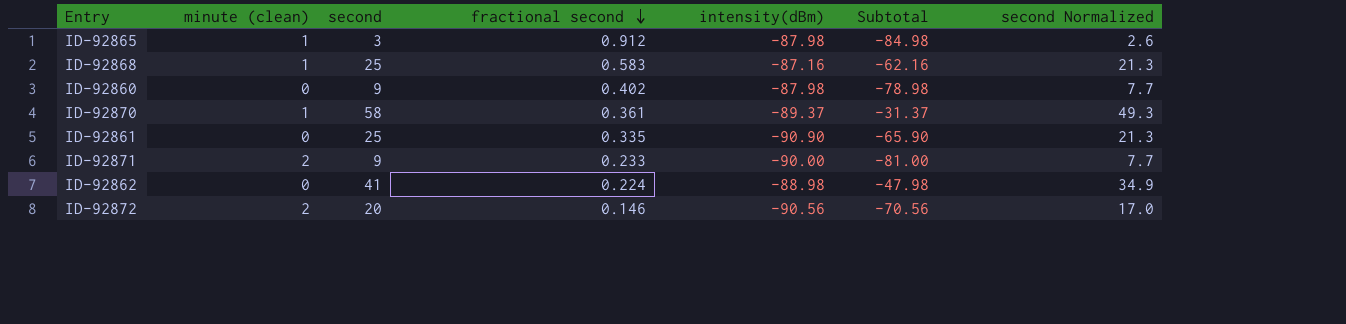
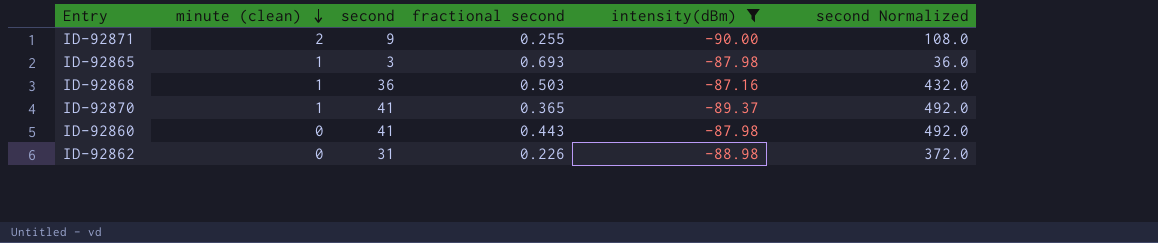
filter: none -> intensity(dBm) >= -90.00
row order: fractional second descending -> minute (clean) descending
column Subtotal | formula: [second] + [intensity(dBm)] -> none
column second Normalized | formula: [second] * 0.85 -> [second] * 12
ID-92871 | fractional second: 0.233 -> 0.255
ID-92865 | fractional second: 0.912 -> 0.693
ID-92868 | second: 25 -> 36
ID-92868 | fractional second: 0.583 -> 0.503
ID-92870 | second: 58 -> 41
ID-92870 | fractional second: 0.361 -> 0.365
ID-92860 | second: 9 -> 41
ID-92860 | fractional second: 0.402 -> 0.443
ID-92862 | second: 41 -> 31
ID-92862 | fractional second: 0.224 -> 0.226

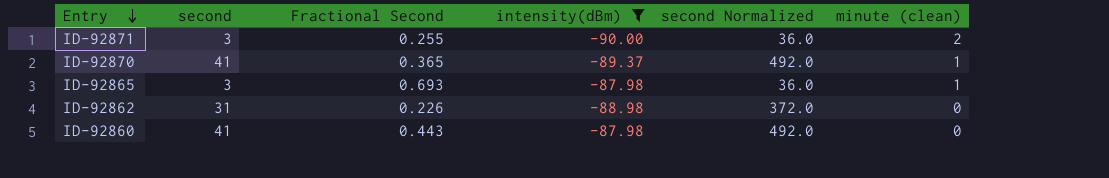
row order: minute (clean) descending -> Entry descending
column name: fractional second -> Fractional Second
column minute (clean) | position: 2 -> 6
row ID-92868: 1 | 36 | 0.503 | -87.16 | 432.0 -> none
ID-92871 | second: 9 -> 3
ID-92871 | second Normalized: 108.0 -> 36.0

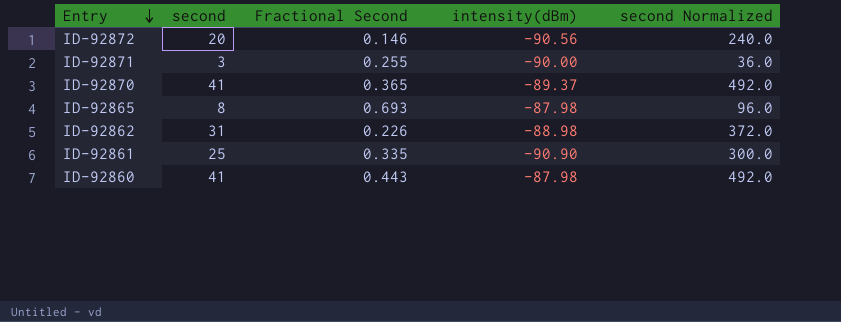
filter: intensity(dBm) >= -90.00 -> none
column minute (clean) | position: 6 -> none
ID-92865 | second: 3 -> 8
ID-92865 | second Normalized: 36.0 -> 96.0

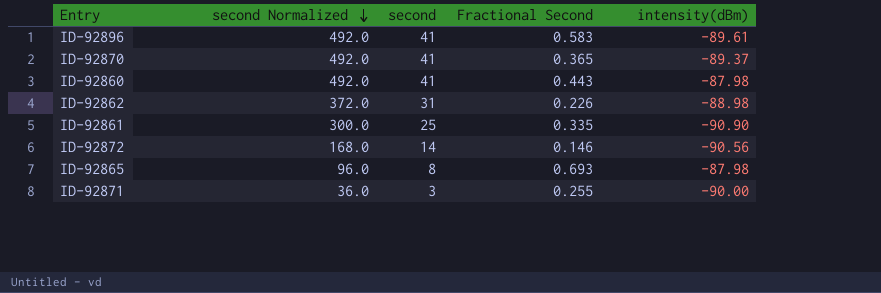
row order: Entry descending -> second Normalized descending
column second Normalized | position: 5 -> 2
row ID-92896: none -> 492.0 | 41 | 0.583 | -89.61
ID-92872 | second Normalized: 240.0 -> 168.0
ID-92872 | second: 20 -> 14

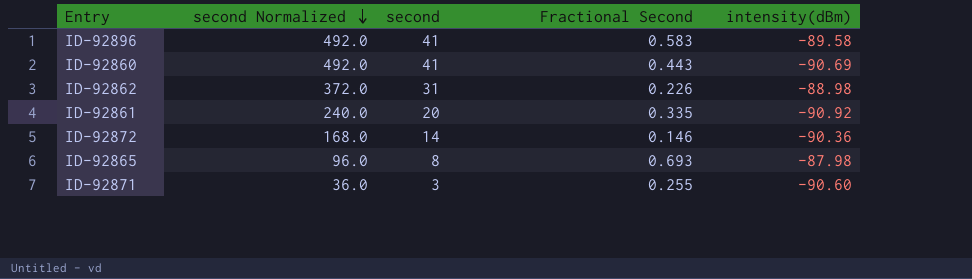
row ID-92870: 492.0 | 41 | 0.365 | -89.37 -> none
ID-92896 | intensity(dBm): -89.61 -> -89.58
ID-92860 | intensity(dBm): -87.98 -> -90.69
ID-92861 | second Normalized: 300.0 -> 240.0
ID-92861 | second: 25 -> 20
ID-92861 | intensity(dBm): -90.90 -> -90.92
ID-92872 | intensity(dBm): -90.56 -> -90.36
ID-92871 | intensity(dBm): -90.00 -> -90.60

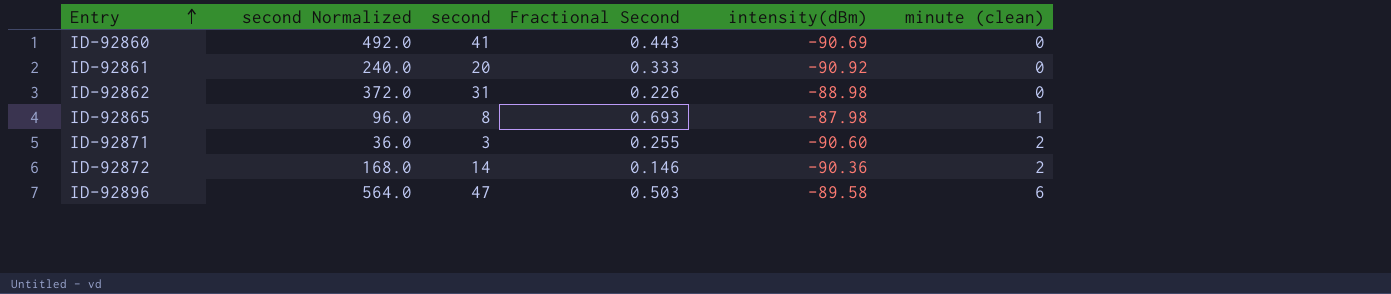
row order: second Normalized descending -> Entry ascending
column minute (clean) | position: none -> 6
ID-92861 | Fractional Second: 0.335 -> 0.333
ID-92896 | second Normalized: 492.0 -> 564.0
ID-92896 | second: 41 -> 47
ID-92896 | Fractional Second: 0.583 -> 0.503

